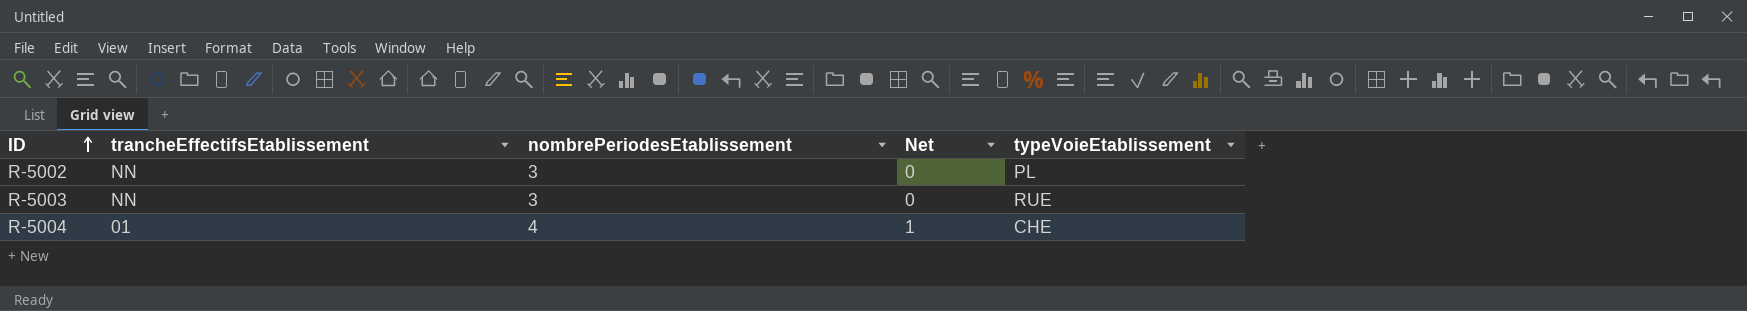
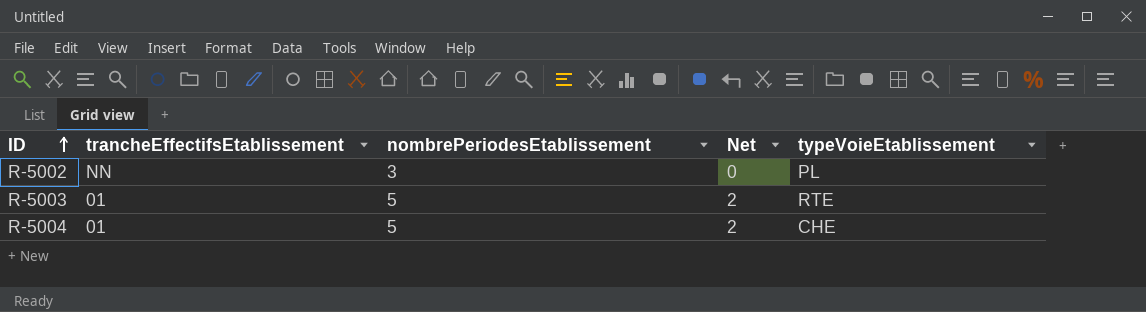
R-5003 | trancheEffectifsEtablissement: NN -> 01
R-5003 | nombrePeriodesEtablissement: 3 -> 5
R-5003 | Net: 0 -> 2
R-5003 | typeVoieEtablissement: RUE -> RTE
R-5004 | nombrePeriodesEtablissement: 4 -> 5
R-5004 | Net: 1 -> 2

